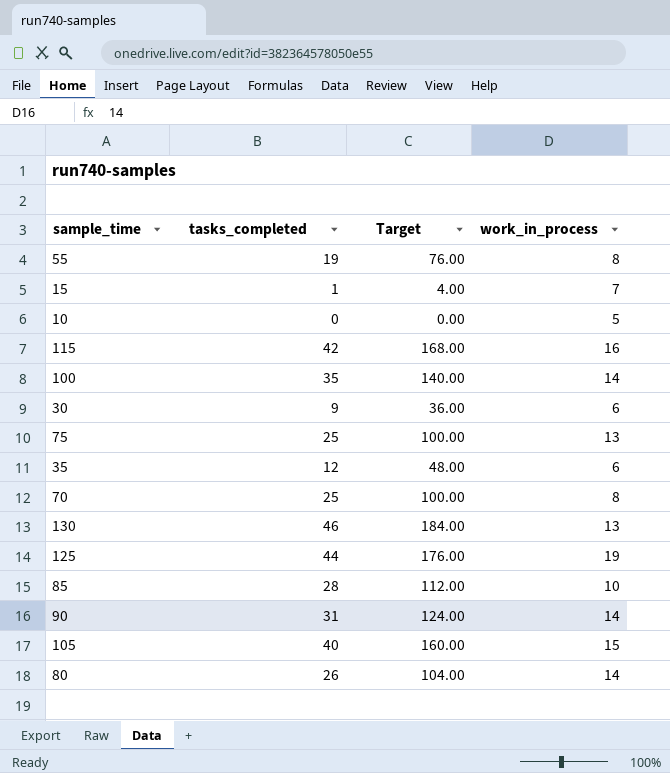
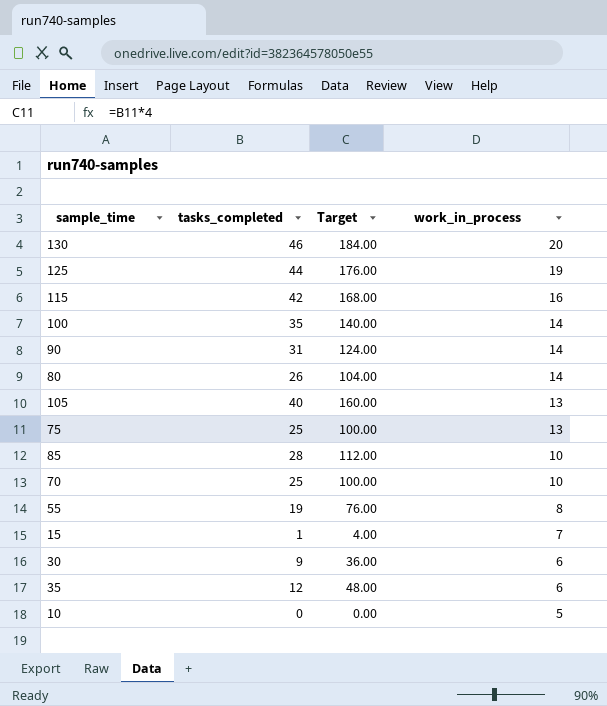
row order: none -> work_in_process descending
130 | work_in_process: 13 -> 20
105 | work_in_process: 15 -> 13
70 | work_in_process: 8 -> 10

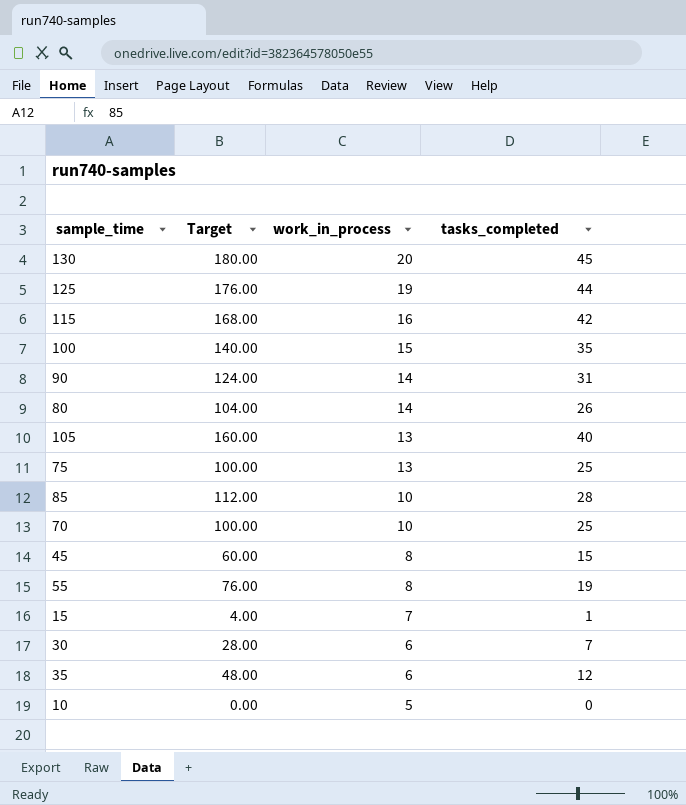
column tasks_completed | position: 2 -> 4
130 | Target: 184.00 -> 180.00
130 | tasks_completed: 46 -> 45
100 | work_in_process: 14 -> 15
row 45: none -> 60.00 | 8 | 15
30 | Target: 36.00 -> 28.00
30 | tasks_completed: 9 -> 7

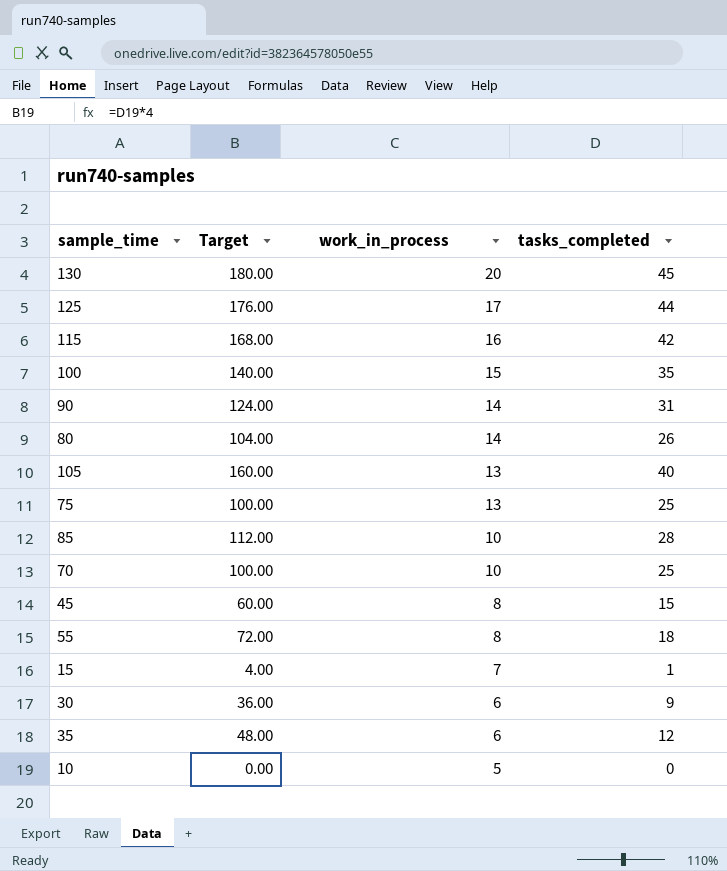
125 | work_in_process: 19 -> 17
55 | Target: 76.00 -> 72.00
55 | tasks_completed: 19 -> 18
30 | Target: 28.00 -> 36.00
30 | tasks_completed: 7 -> 9

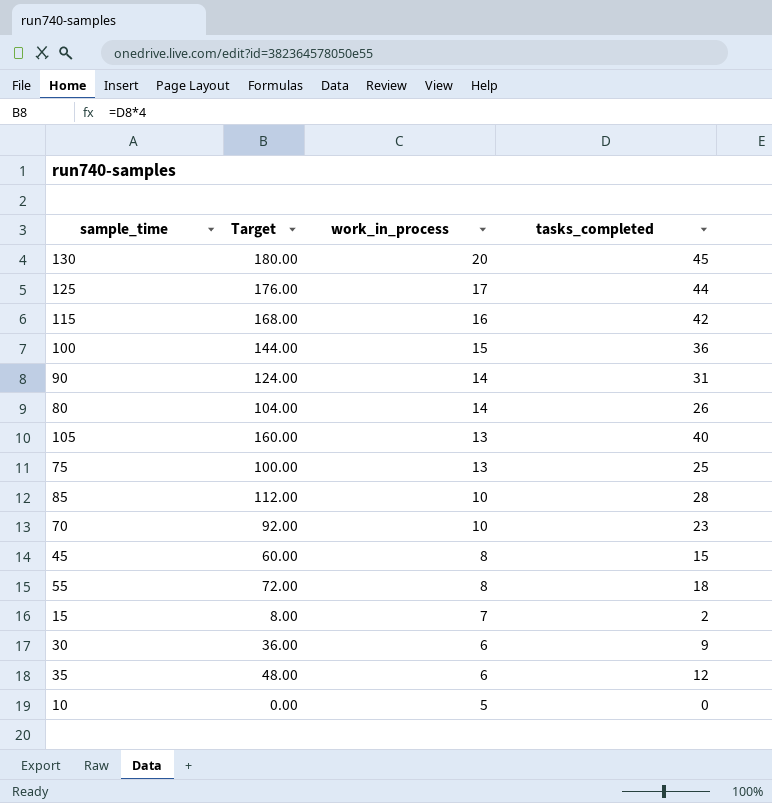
100 | Target: 140.00 -> 144.00
100 | tasks_completed: 35 -> 36
70 | Target: 100.00 -> 92.00
70 | tasks_completed: 25 -> 23
15 | Target: 4.00 -> 8.00
15 | tasks_completed: 1 -> 2

